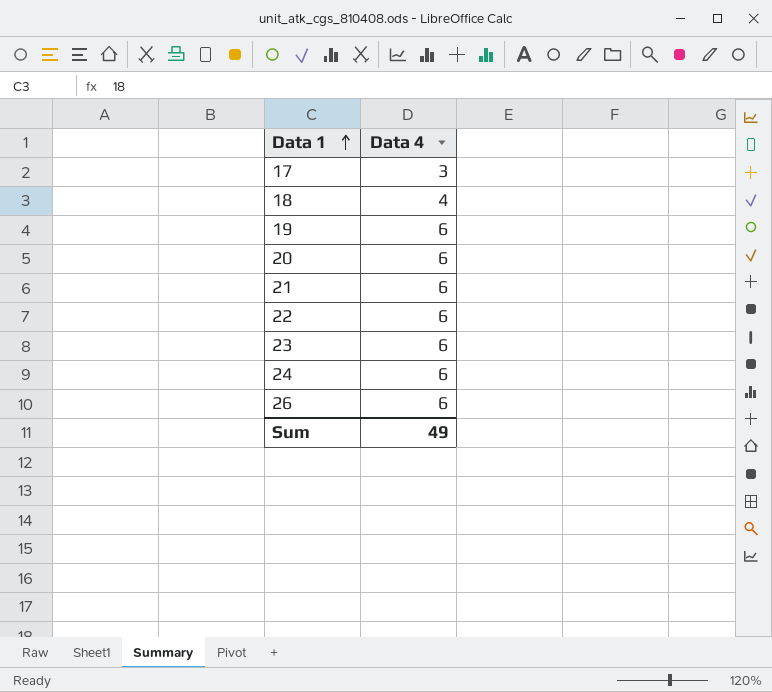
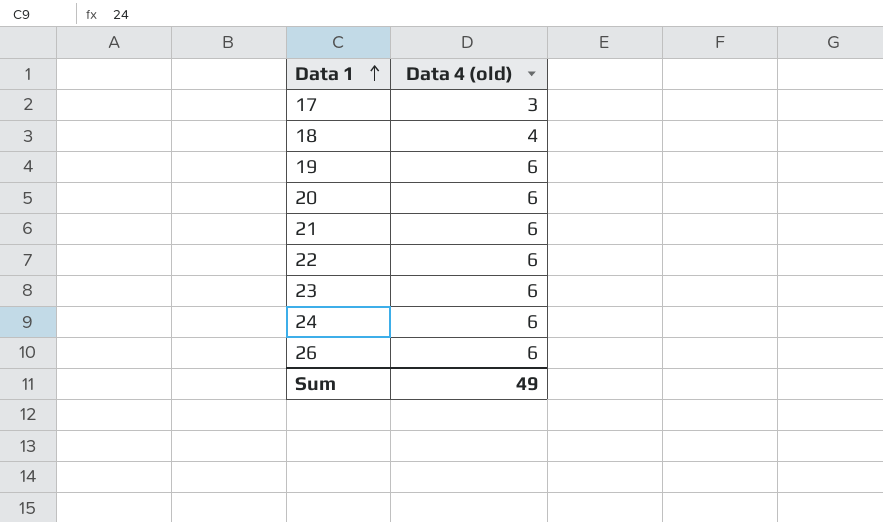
column name: Data 4 -> Data 4 (old)

